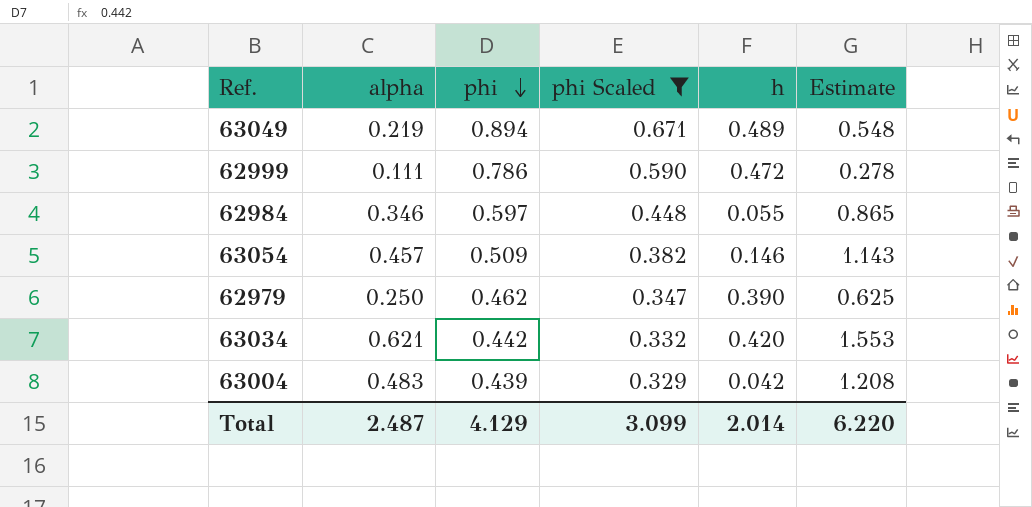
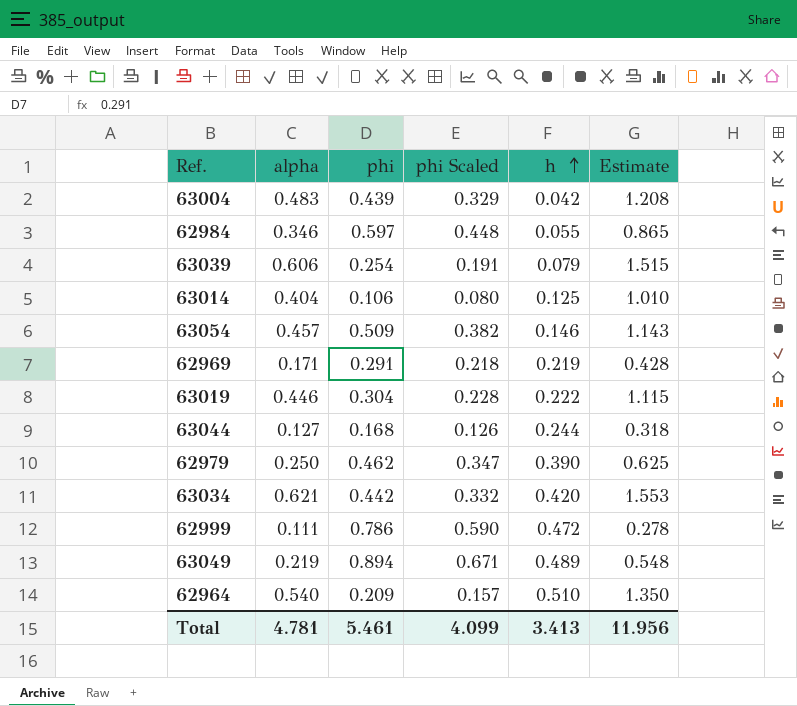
filter: phi Scaled >= 0.329 -> none
row order: phi descending -> h ascending
Total | alpha: 2.487 -> 4.781
Total | phi: 4.129 -> 5.461
Total | phi Scaled: 3.099 -> 4.099
Total | h: 2.014 -> 3.413
Total | Estimate: 6.220 -> 11.956

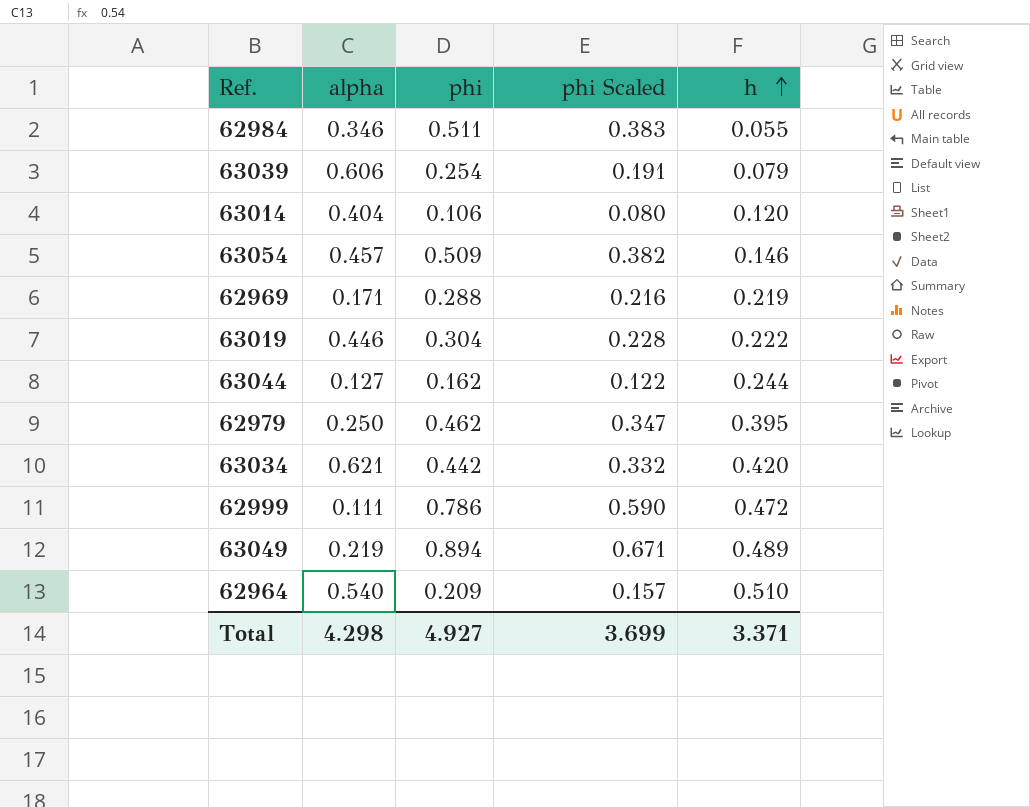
column Estimate | formula: [alpha] * 2.5 -> none
row 63004: 0.483 | 0.439 | 0.329 | 0.042 | 1.208 -> none
62984 | phi: 0.597 -> 0.511
62984 | phi Scaled: 0.448 -> 0.383
63014 | h: 0.125 -> 0.120
62969 | phi: 0.291 -> 0.288
62969 | phi Scaled: 0.218 -> 0.216
63044 | phi: 0.168 -> 0.162
63044 | phi Scaled: 0.126 -> 0.122
62979 | h: 0.390 -> 0.395
Total | alpha: 4.781 -> 4.298
Total | phi: 5.461 -> 4.927
Total | phi Scaled: 4.099 -> 3.699
Total | h: 3.413 -> 3.371

